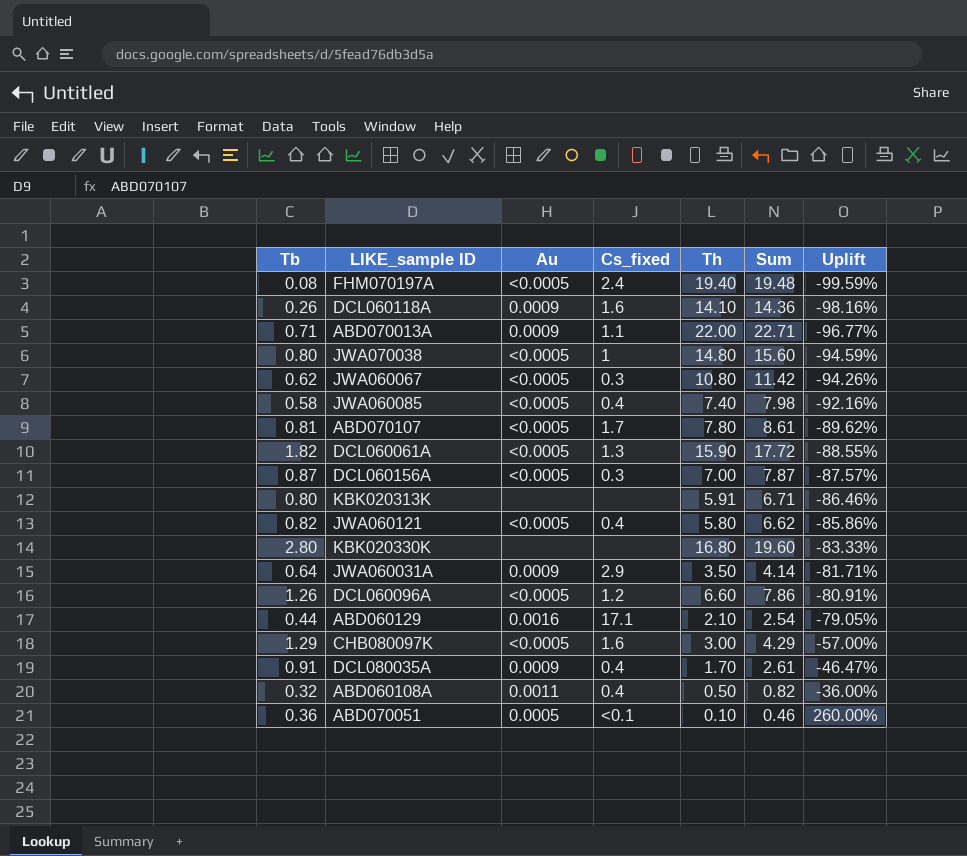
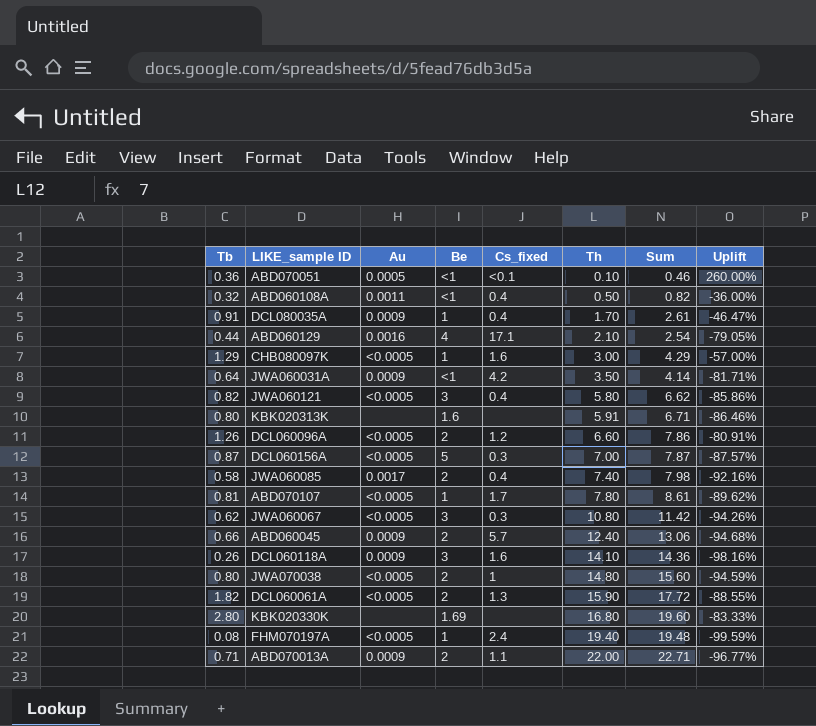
row order: Uplift ascending -> Th ascending
column Be | position: none -> 4
JWA060031A | Cs_fixed: 2.9 -> 4.2
JWA060085 | Au: <0.0005 -> 0.0017
row ABD060045: none -> 0.66 | 0.0009 | 2 | 5.7 | 12.40 | 13.06 | -94.68%

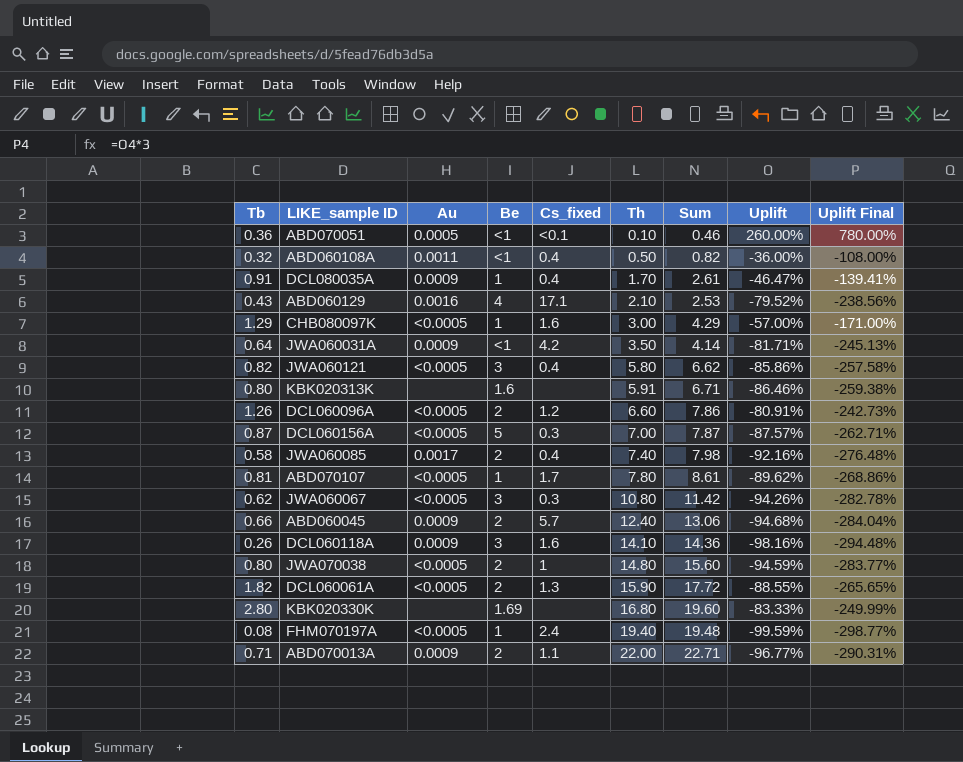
column Uplift Final | formula: none -> [Uplift] * 3
ABD060129 | Tb: 0.44 -> 0.43
ABD060129 | Sum: 2.54 -> 2.53
ABD060129 | Uplift: -79.05% -> -79.52%

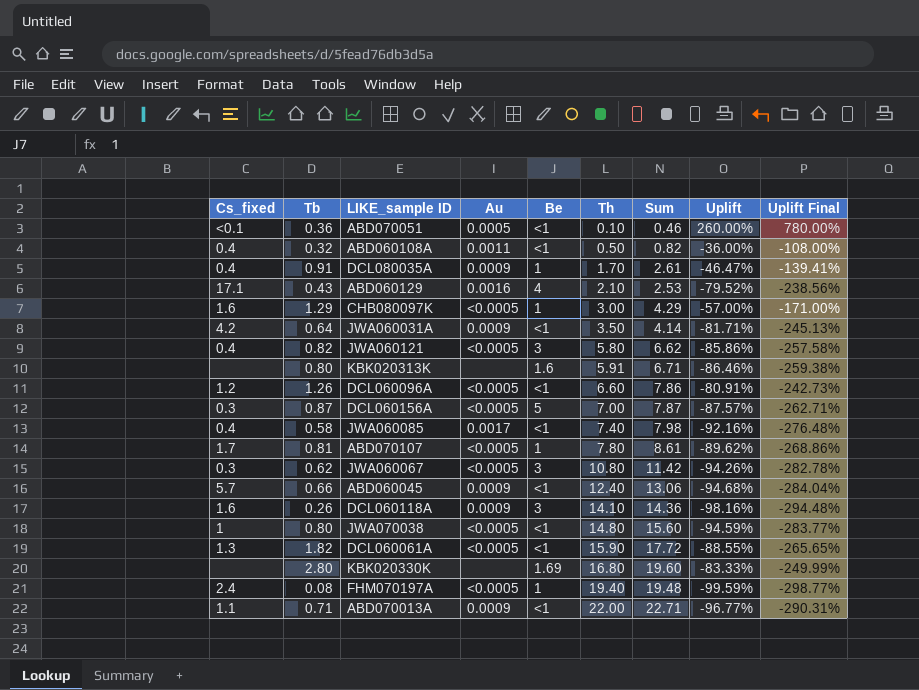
column Cs_fixed | position: 5 -> 1
DCL060096A | Be: 2 -> <1
JWA060085 | Be: 2 -> <1
ABD060045 | Be: 2 -> <1
JWA070038 | Be: 2 -> <1
DCL060061A | Be: 2 -> <1
ABD070013A | Be: 2 -> <1

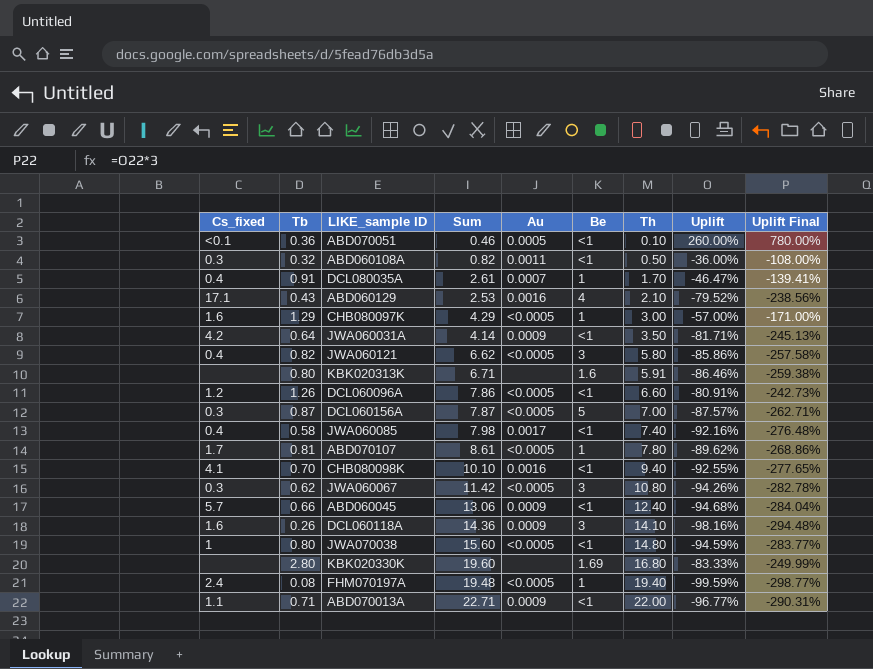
column Sum | position: 7 -> 4
row DCL060061A: 1.3 | 1.82 | <0.0005 | <1 | 15.90 | 17.72 | -88.55% | -265.65% -> none
ABD060108A | Cs_fixed: 0.4 -> 0.3
DCL080035A | Au: 0.0009 -> 0.0007
row CHB080098K: none -> 4.1 | 0.70 | 10.10 | 0.0016 | <1 | 9.40 | -92.55% | -277.65%

